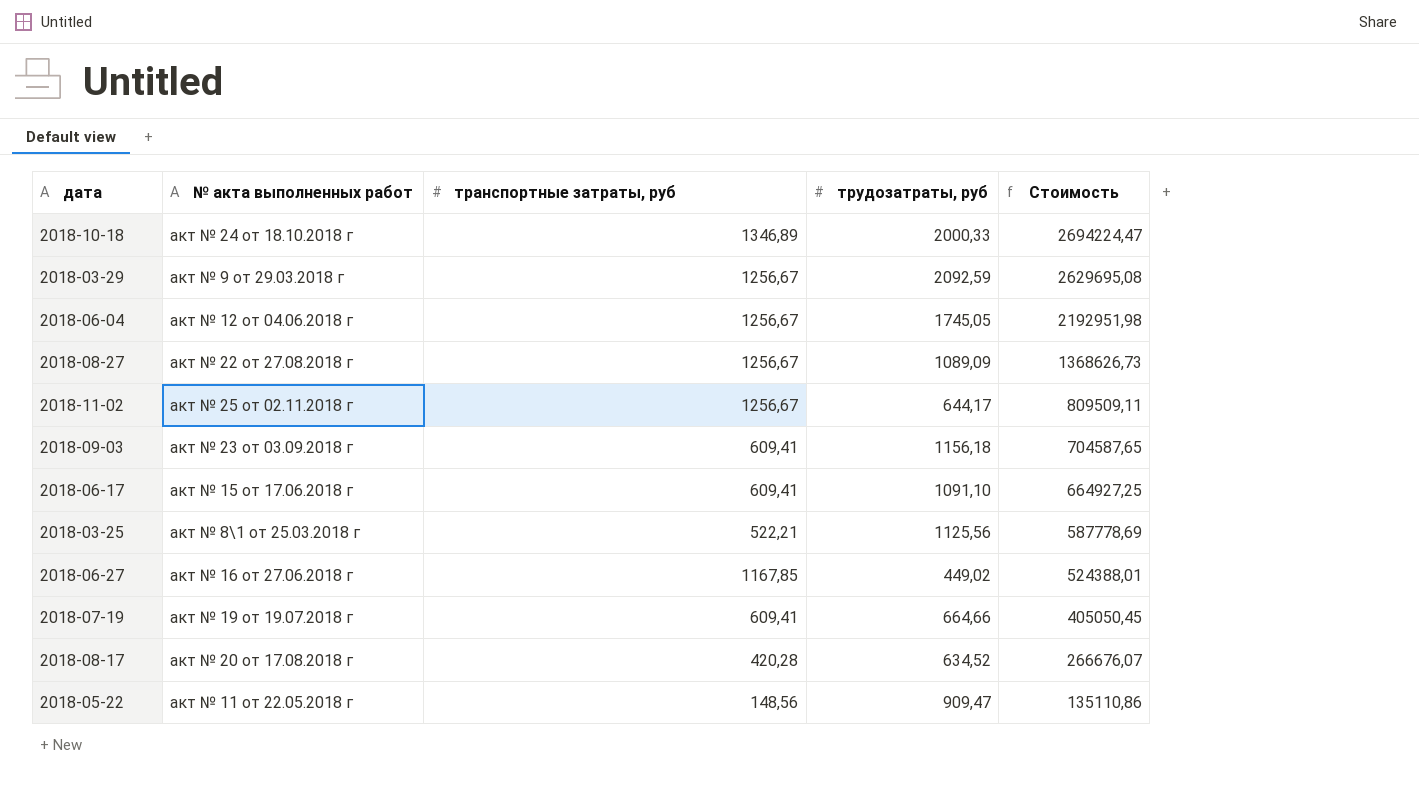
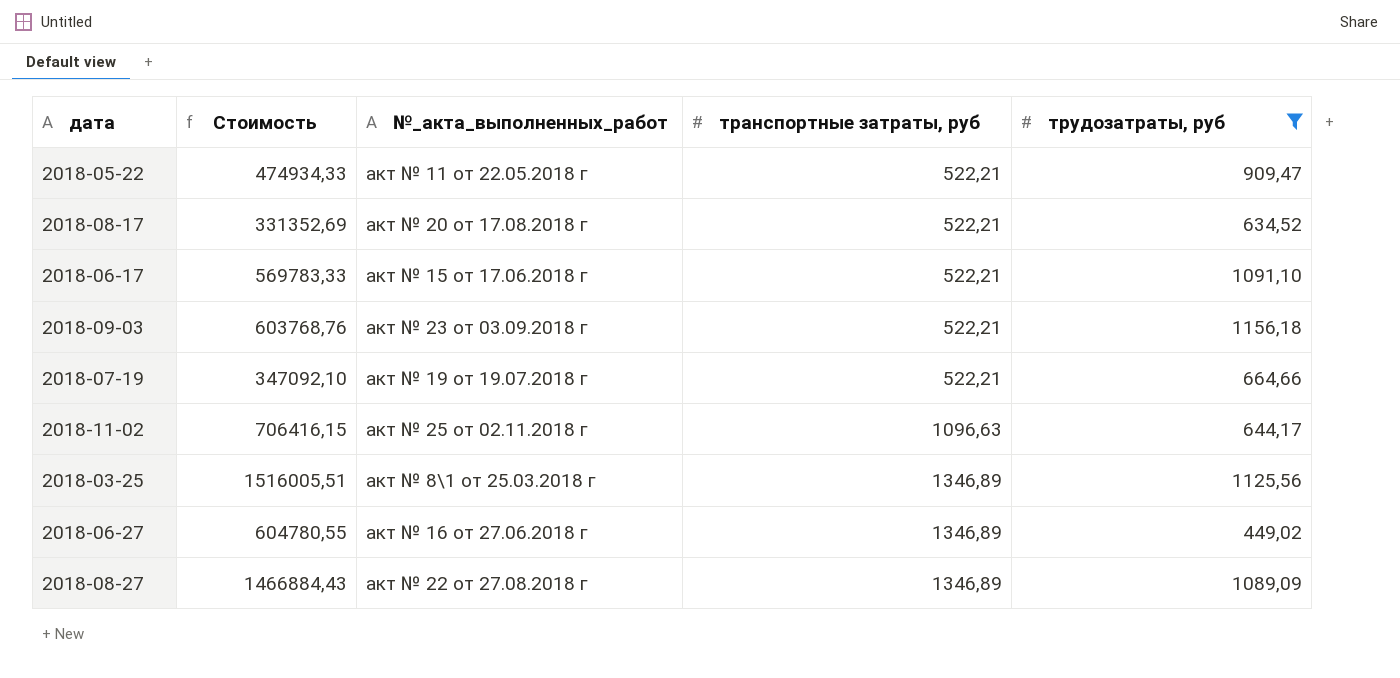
filter: none -> трудозатраты, руб <= 1156,18
row order: Стоимость descending -> транспортные затраты, руб ascending
column Стоимость | position: 5 -> 2
column name: № акта выполненных работ -> №_акта_выполненных_работ
2018-05-22 | Стоимость: 135110,86 -> 474934,33
2018-05-22 | транспортные затраты, руб: 148,56 -> 522,21
2018-08-17 | Стоимость: 266676,07 -> 331352,69
2018-08-17 | транспортные затраты, руб: 420,28 -> 522,21
2018-06-17 | Стоимость: 664927,25 -> 569783,33
2018-06-17 | транспортные затраты, руб: 609,41 -> 522,21
2018-09-03 | Стоимость: 704587,65 -> 603768,76
2018-09-03 | транспортные затраты, руб: 609,41 -> 522,21
2018-07-19 | Стоимость: 405050,45 -> 347092,10
2018-07-19 | транспортные затраты, руб: 609,41 -> 522,21
2018-11-02 | Стоимость: 809509,11 -> 706416,15
2018-11-02 | транспортные затраты, руб: 1256,67 -> 1096,63
2018-03-25 | Стоимость: 587778,69 -> 1516005,51
2018-03-25 | транспортные затраты, руб: 522,21 -> 1346,89
2018-06-27 | Стоимость: 524388,01 -> 604780,55
2018-06-27 | транспортные затраты, руб: 1167,85 -> 1346,89
2018-08-27 | Стоимость: 1368626,73 -> 1466884,43
2018-08-27 | транспортные затраты, руб: 1256,67 -> 1346,89

